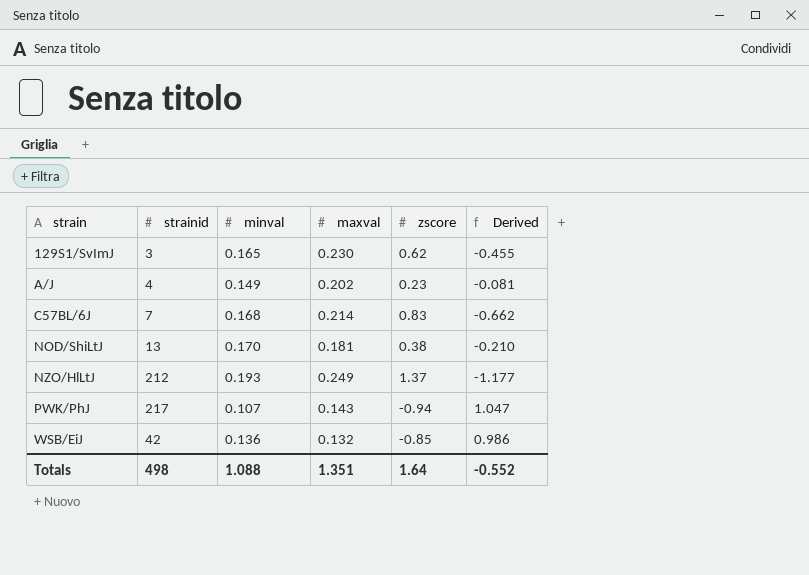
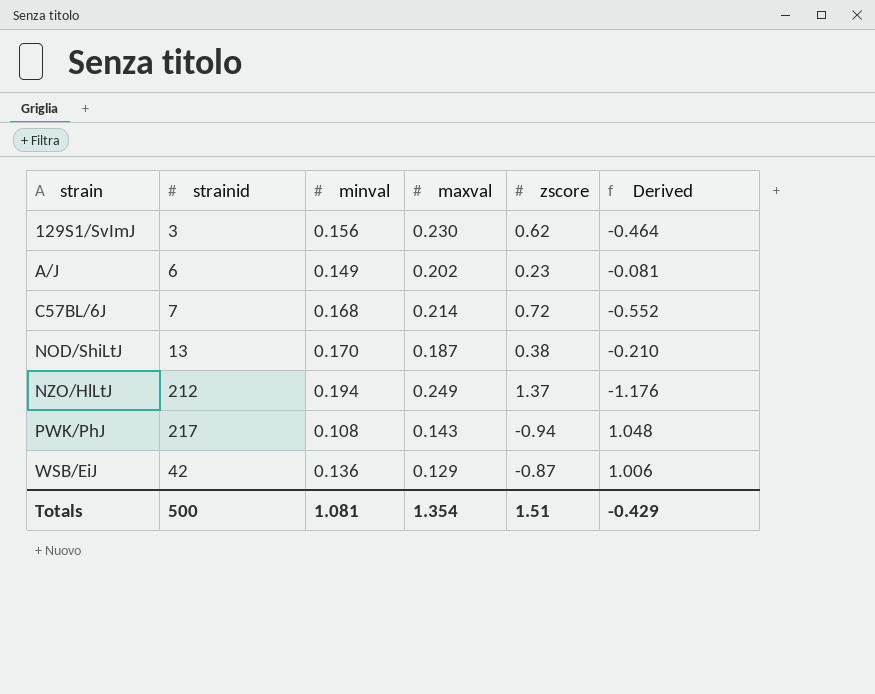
129S1/SvImJ | minval: 0.165 -> 0.156
129S1/SvImJ | Derived: -0.455 -> -0.464
A/J | strainid: 4 -> 6
C57BL/6J | zscore: 0.83 -> 0.72
C57BL/6J | Derived: -0.662 -> -0.552
NOD/ShiLtJ | maxval: 0.181 -> 0.187
NZO/HlLtJ | minval: 0.193 -> 0.194
NZO/HlLtJ | Derived: -1.177 -> -1.176
PWK/PhJ | minval: 0.107 -> 0.108
PWK/PhJ | Derived: 1.047 -> 1.048
WSB/EiJ | maxval: 0.132 -> 0.129
WSB/EiJ | zscore: -0.85 -> -0.87
WSB/EiJ | Derived: 0.986 -> 1.006
Totals | strainid: 498 -> 500
Totals | minval: 1.088 -> 1.081
Totals | maxval: 1.351 -> 1.354
Totals | zscore: 1.64 -> 1.51
Totals | Derived: -0.552 -> -0.429

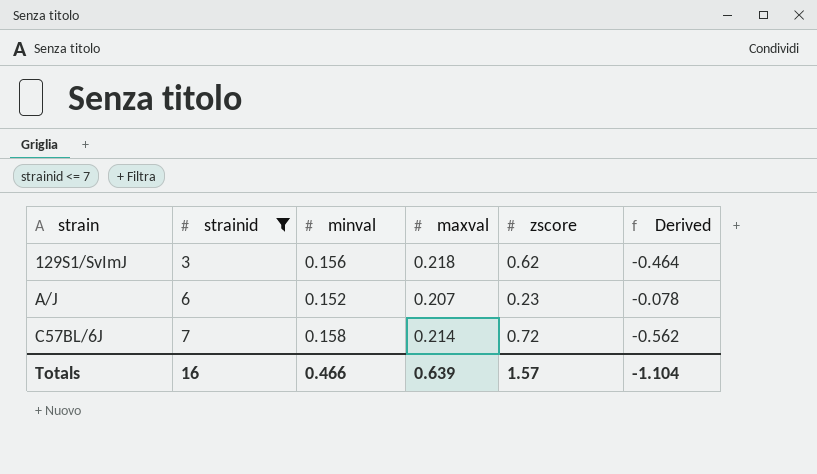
filter: none -> strainid <= 7
129S1/SvImJ | maxval: 0.230 -> 0.218
A/J | minval: 0.149 -> 0.152
A/J | maxval: 0.202 -> 0.207
A/J | Derived: -0.081 -> -0.078
C57BL/6J | minval: 0.168 -> 0.158
C57BL/6J | Derived: -0.552 -> -0.562
Totals | strainid: 500 -> 16
Totals | minval: 1.081 -> 0.466
Totals | maxval: 1.354 -> 0.639
Totals | zscore: 1.51 -> 1.57
Totals | Derived: -0.429 -> -1.104

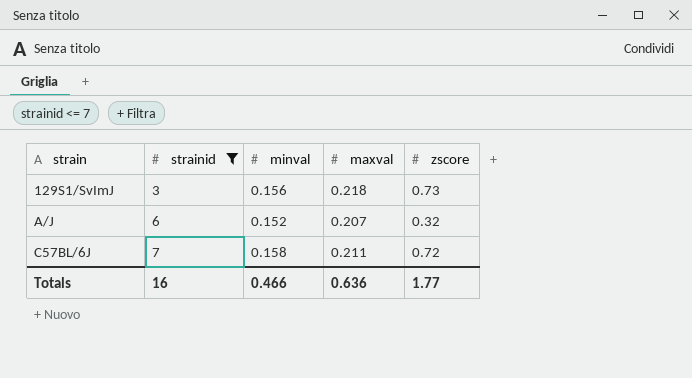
column Derived | formula: [minval] - [zscore] -> none
129S1/SvImJ | zscore: 0.62 -> 0.73
A/J | zscore: 0.23 -> 0.32
C57BL/6J | maxval: 0.214 -> 0.211
Totals | maxval: 0.639 -> 0.636
Totals | zscore: 1.57 -> 1.77

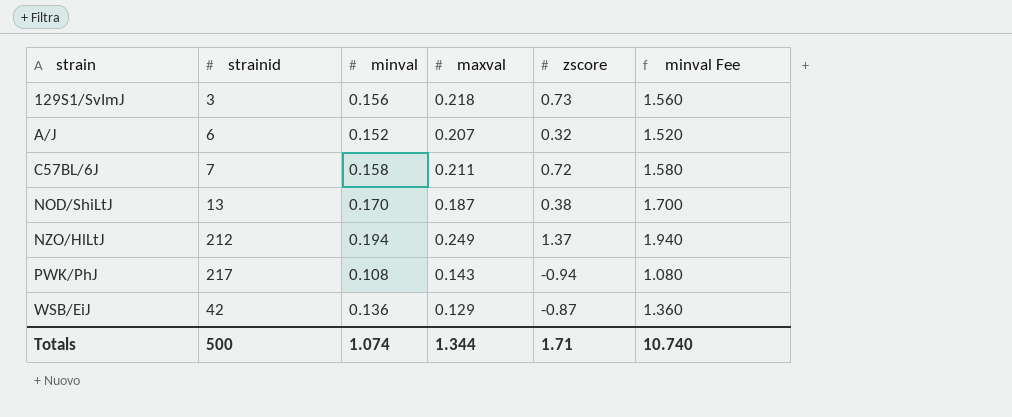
filter: strainid <= 7 -> none
column minval Fee | formula: none -> [minval] * 10
Totals | strainid: 16 -> 500
Totals | minval: 0.466 -> 1.074
Totals | maxval: 0.636 -> 1.344
Totals | zscore: 1.77 -> 1.71

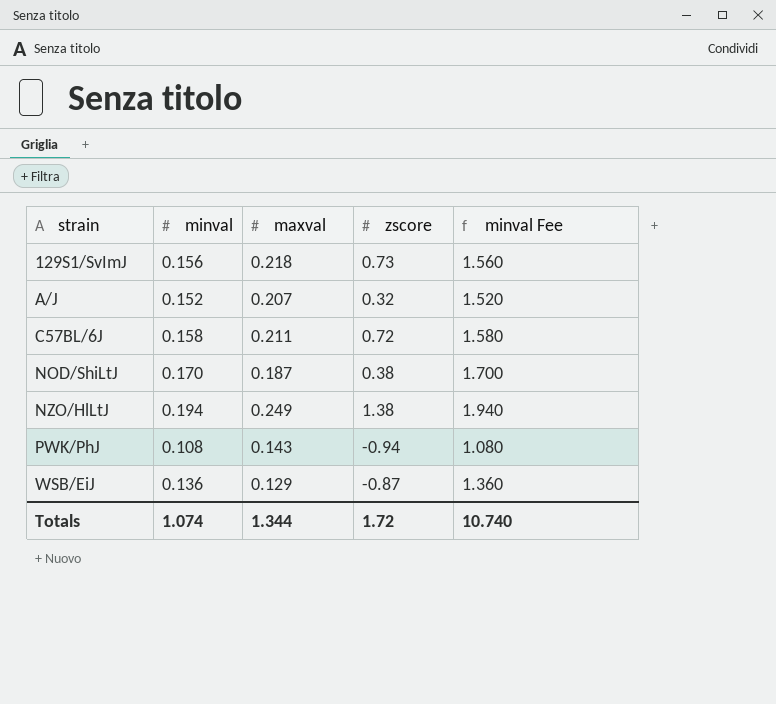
column strainid | position: 2 -> none
NZO/HlLtJ | zscore: 1.37 -> 1.38
Totals | zscore: 1.71 -> 1.72

